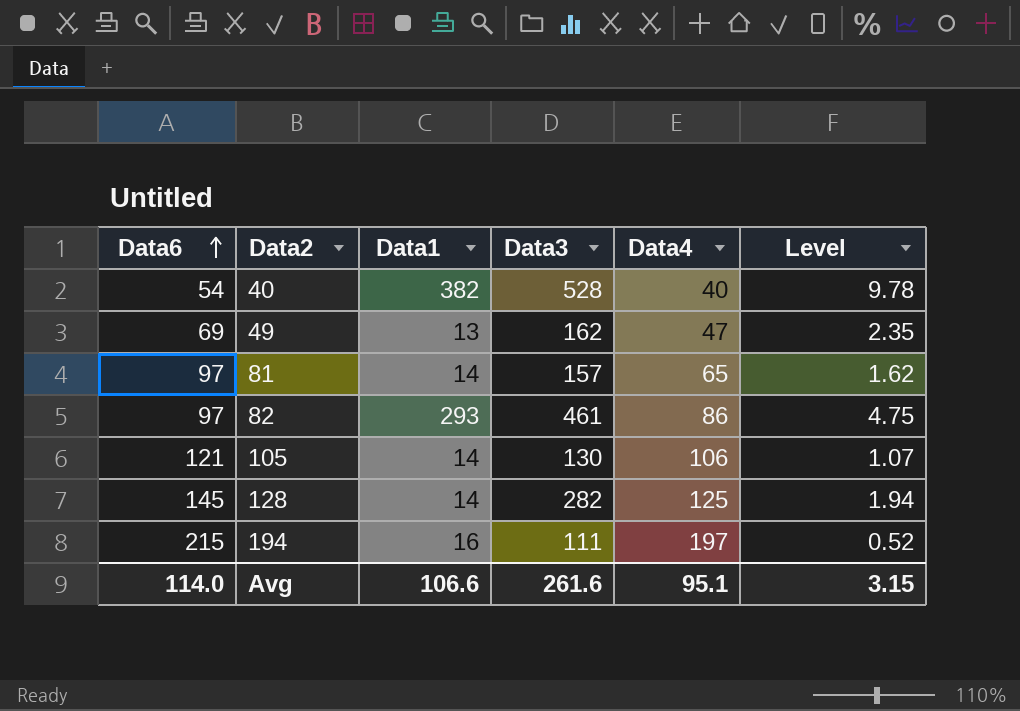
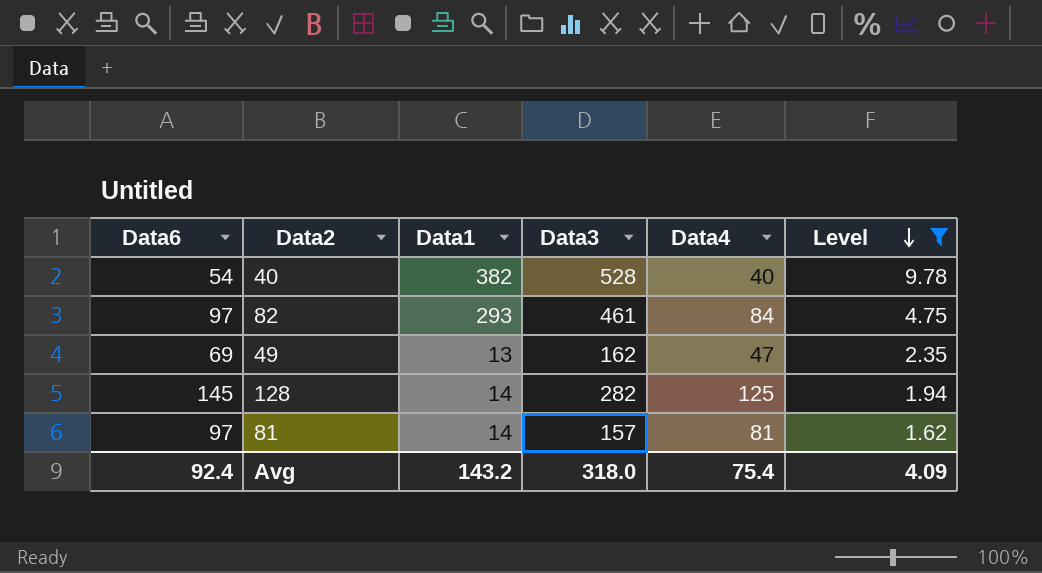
filter: none -> Level >= 1.62
row order: Data6 ascending -> Level descending
82 | Data4: 86 -> 84
81 | Data4: 65 -> 81
Avg | Data6: 114.0 -> 92.4
Avg | Data1: 106.6 -> 143.2
Avg | Data3: 261.6 -> 318.0
Avg | Data4: 95.1 -> 75.4
Avg | Level: 3.15 -> 4.09

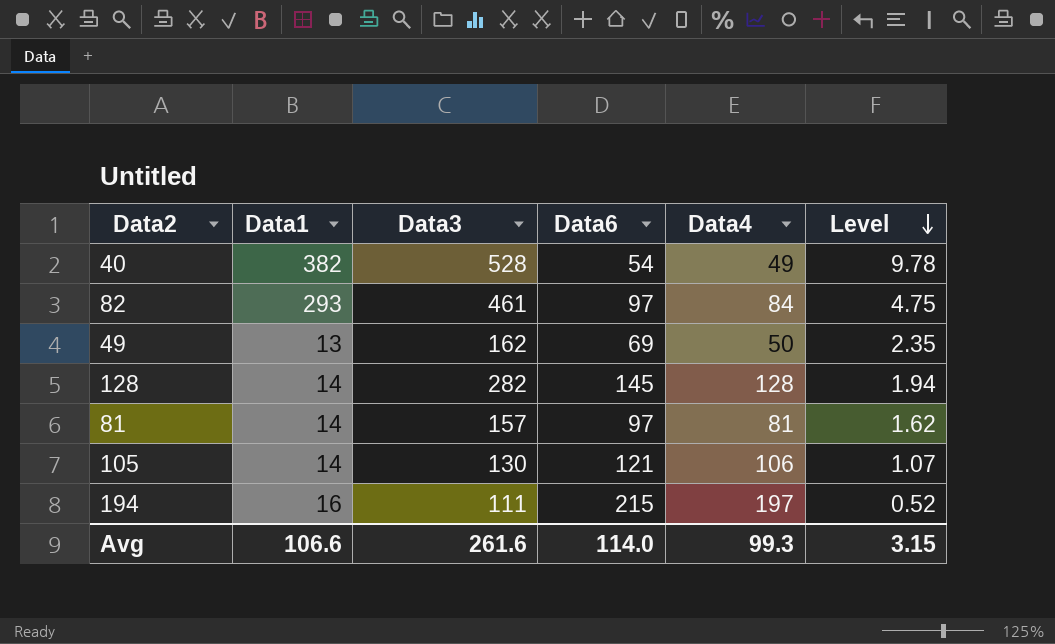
filter: Level >= 1.62 -> none
column Data6 | position: 1 -> 4
40 | Data4: 40 -> 49
49 | Data4: 47 -> 50
128 | Data4: 125 -> 128
Avg | Data1: 143.2 -> 106.6
Avg | Data3: 318.0 -> 261.6
Avg | Data6: 92.4 -> 114.0
Avg | Data4: 75.4 -> 99.3
Avg | Level: 4.09 -> 3.15

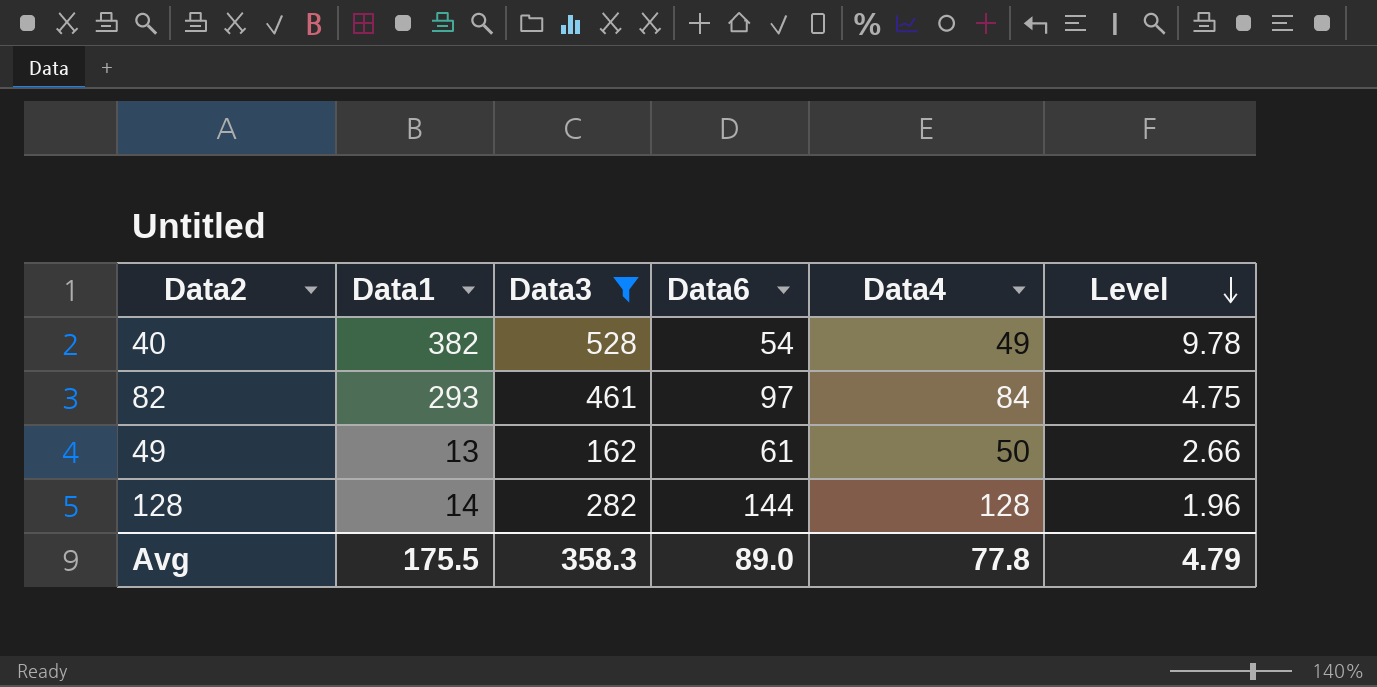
filter: none -> Data3 >= 162
49 | Data6: 69 -> 61
49 | Level: 2.35 -> 2.66
128 | Data6: 145 -> 144
128 | Level: 1.94 -> 1.96
Avg | Data1: 106.6 -> 175.5
Avg | Data3: 261.6 -> 358.3
Avg | Data6: 114.0 -> 89.0
Avg | Data4: 99.3 -> 77.8
Avg | Level: 3.15 -> 4.79

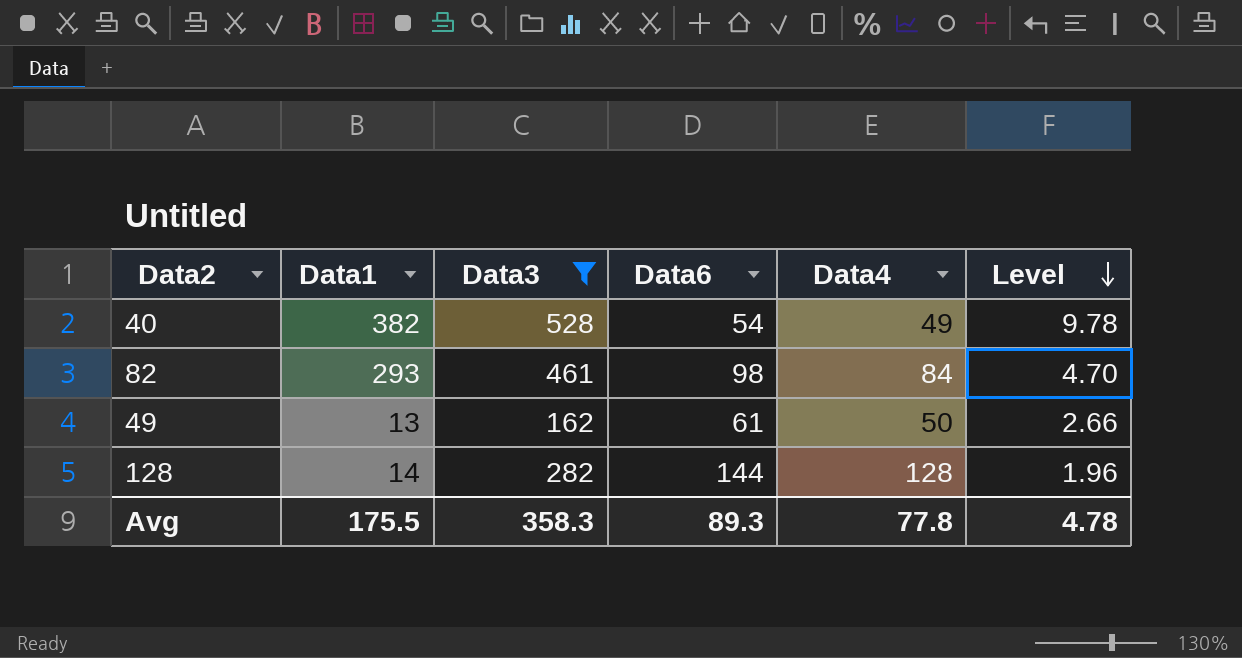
82 | Data6: 97 -> 98
82 | Level: 4.75 -> 4.70
Avg | Data6: 89.0 -> 89.3
Avg | Level: 4.79 -> 4.78

